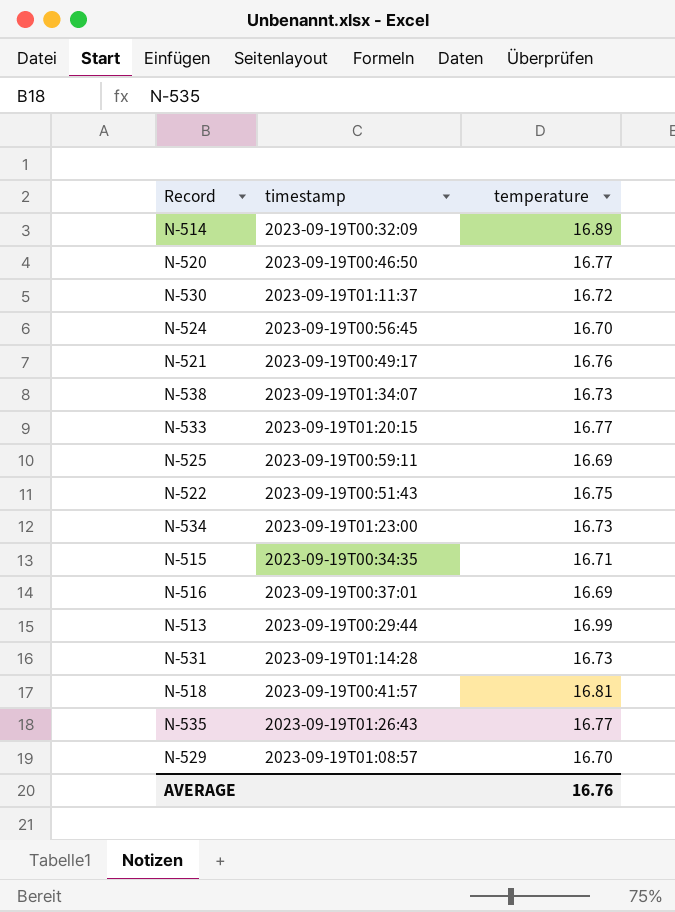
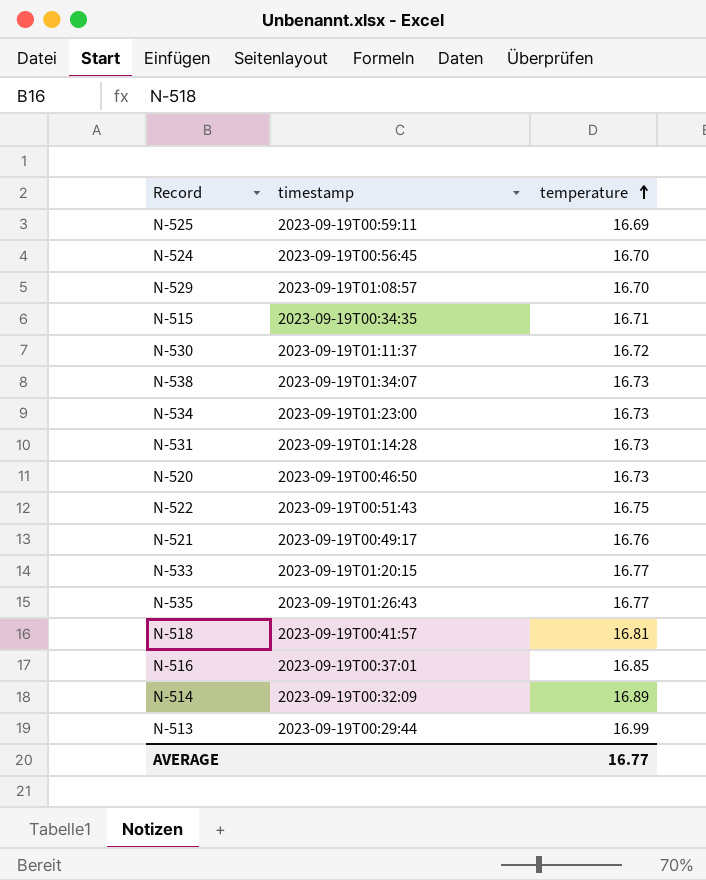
row order: none -> temperature ascending
N-520 | temperature: 16.77 -> 16.73
N-516 | temperature: 16.69 -> 16.85
AVERAGE | temperature: 16.76 -> 16.77

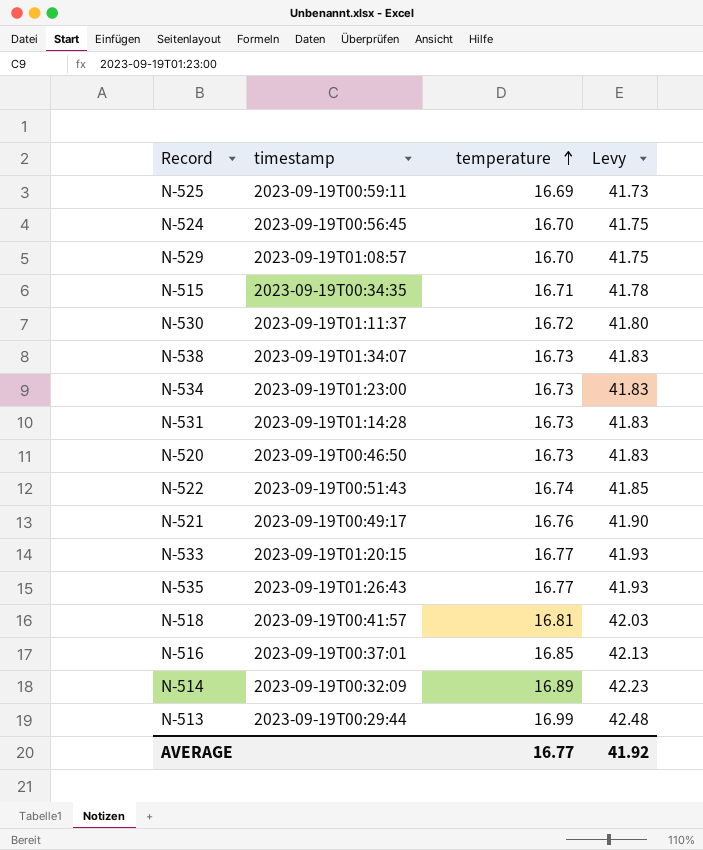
column Levy | formula: none -> [temperature] * 2.5
N-522 | temperature: 16.75 -> 16.74

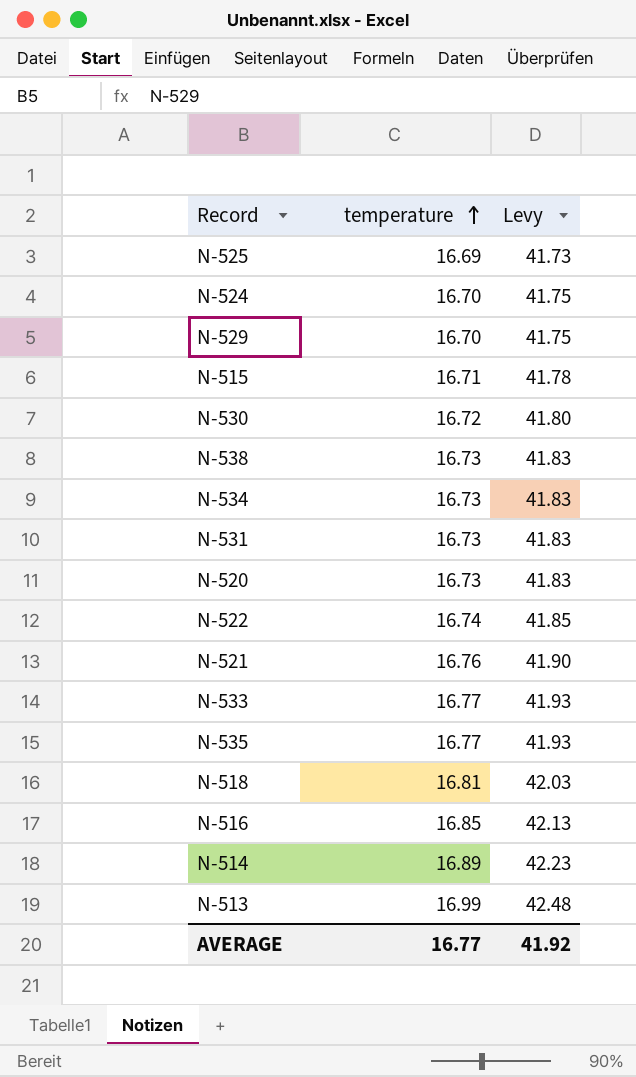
column timestamp | position: 2 -> none

